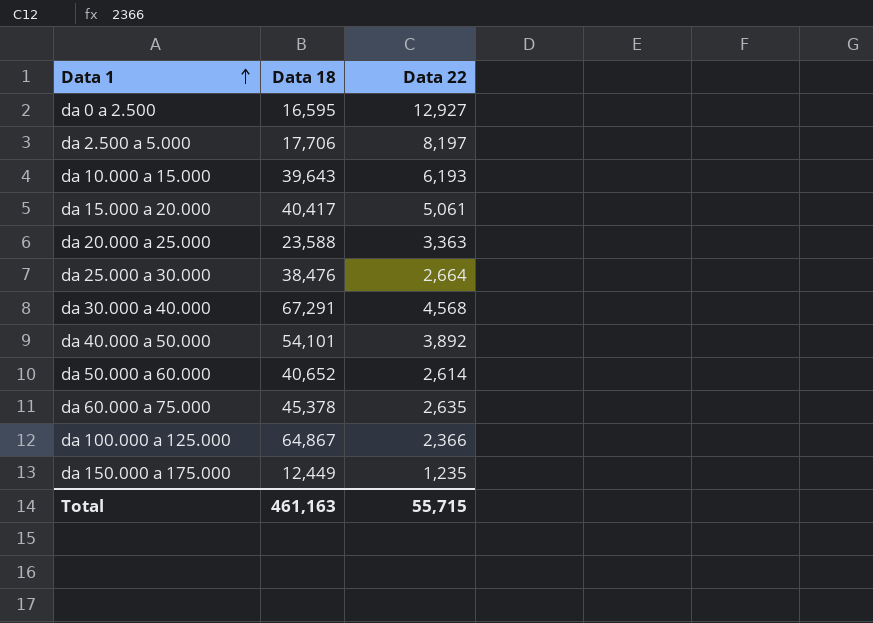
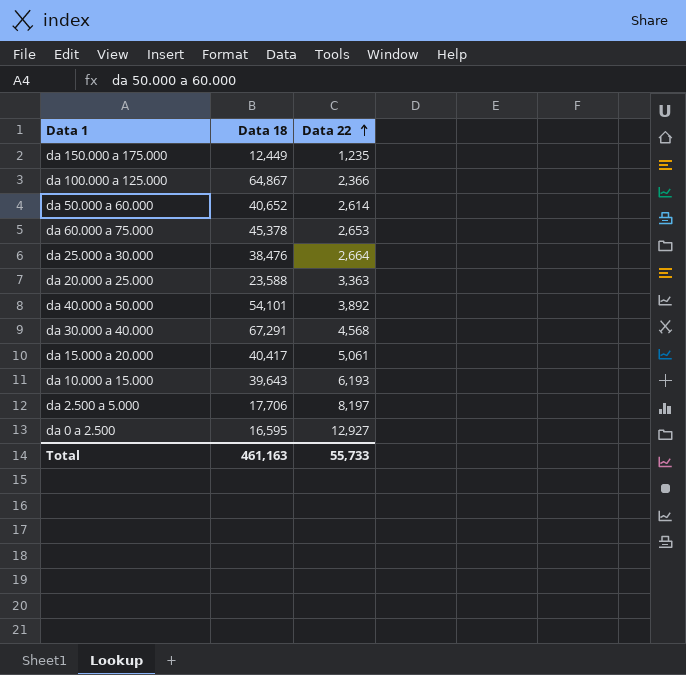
row order: Data 1 ascending -> Data 22 ascending
da 60.000 a 75.000 | Data 22: 2,635 -> 2,653
Total | Data 22: 55,715 -> 55,733

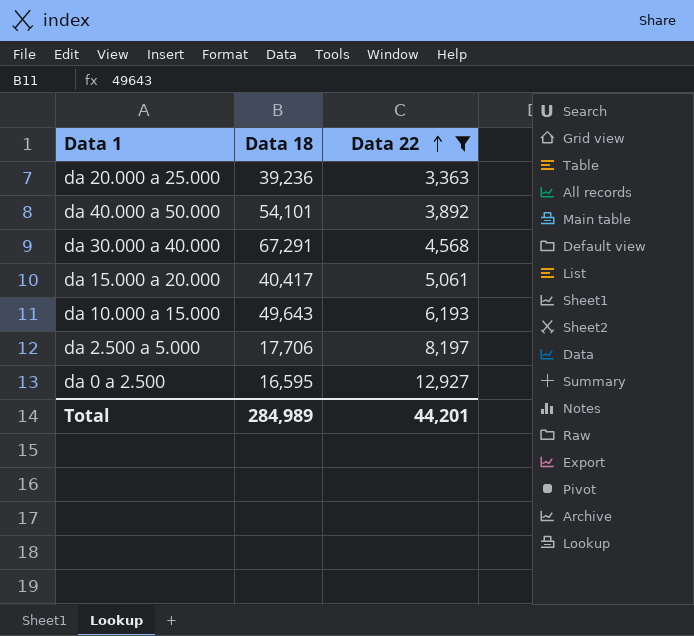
filter: none -> Data 22 >= 3,363
da 20.000 a 25.000 | Data 18: 23,588 -> 39,236
da 10.000 a 15.000 | Data 18: 39,643 -> 49,643
Total | Data 18: 461,163 -> 284,989
Total | Data 22: 55,733 -> 44,201

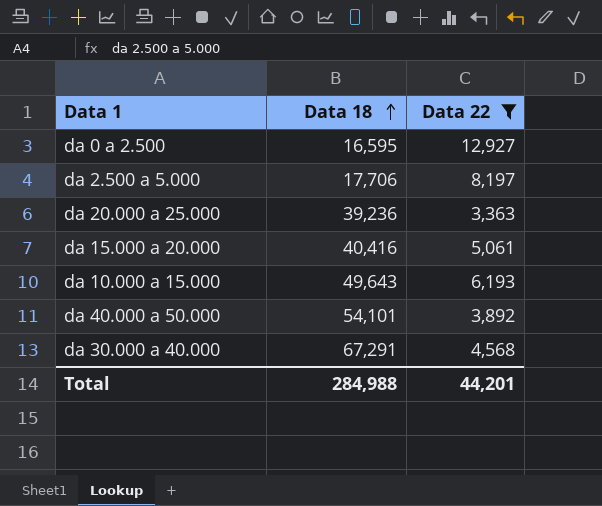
row order: Data 22 ascending -> Data 18 ascending
da 15.000 a 20.000 | Data 18: 40,417 -> 40,416
Total | Data 18: 284,989 -> 284,988

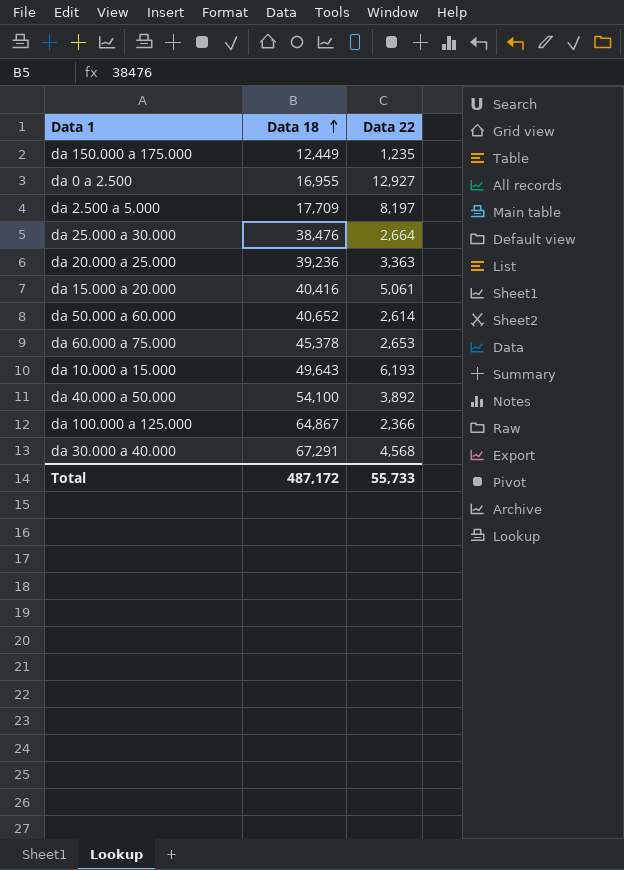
filter: Data 22 >= 3,363 -> none
da 0 a 2.500 | Data 18: 16,595 -> 16,955
da 2.500 a 5.000 | Data 18: 17,706 -> 17,709
da 40.000 a 50.000 | Data 18: 54,101 -> 54,100
Total | Data 18: 284,988 -> 487,172
Total | Data 22: 44,201 -> 55,733

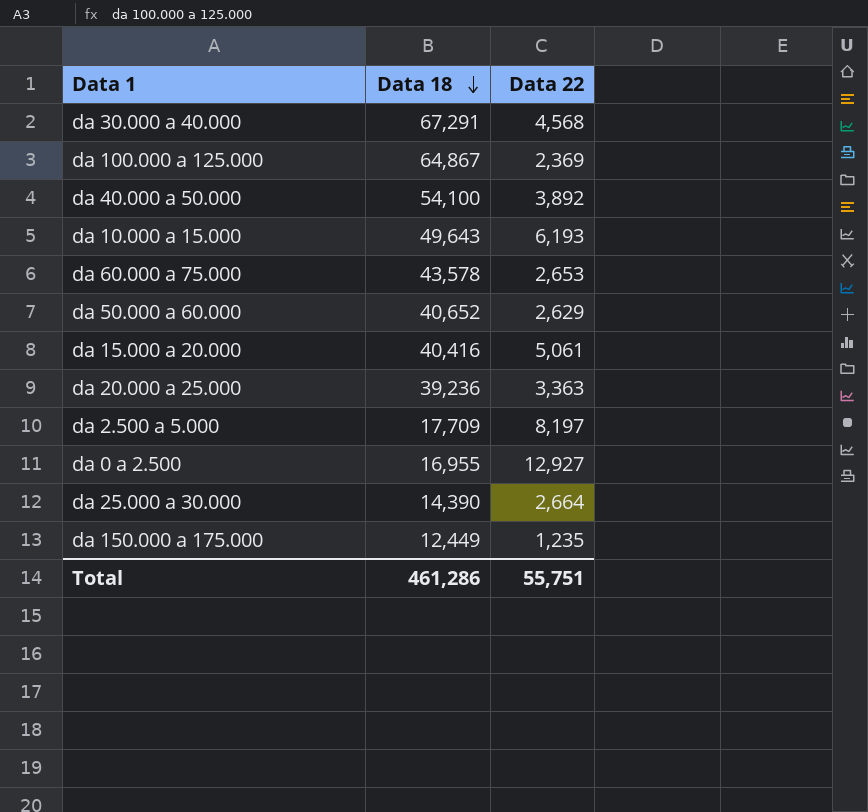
row order: Data 18 ascending -> Data 18 descending
da 100.000 a 125.000 | Data 22: 2,366 -> 2,369
da 60.000 a 75.000 | Data 18: 45,378 -> 43,578
da 50.000 a 60.000 | Data 22: 2,614 -> 2,629
da 25.000 a 30.000 | Data 18: 38,476 -> 14,390
Total | Data 18: 487,172 -> 461,286
Total | Data 22: 55,733 -> 55,751

